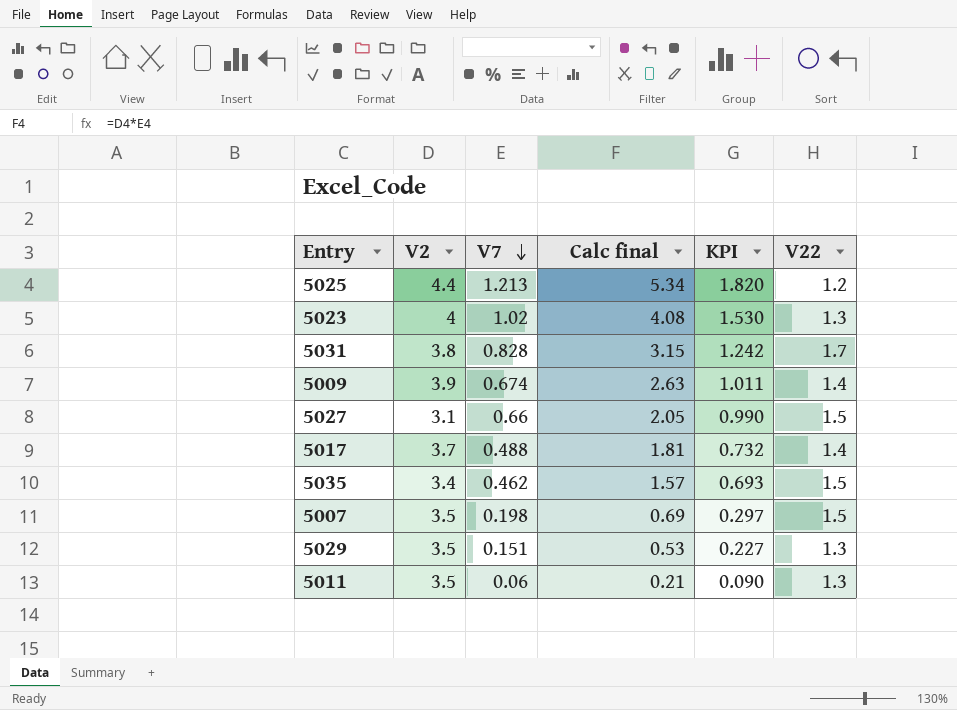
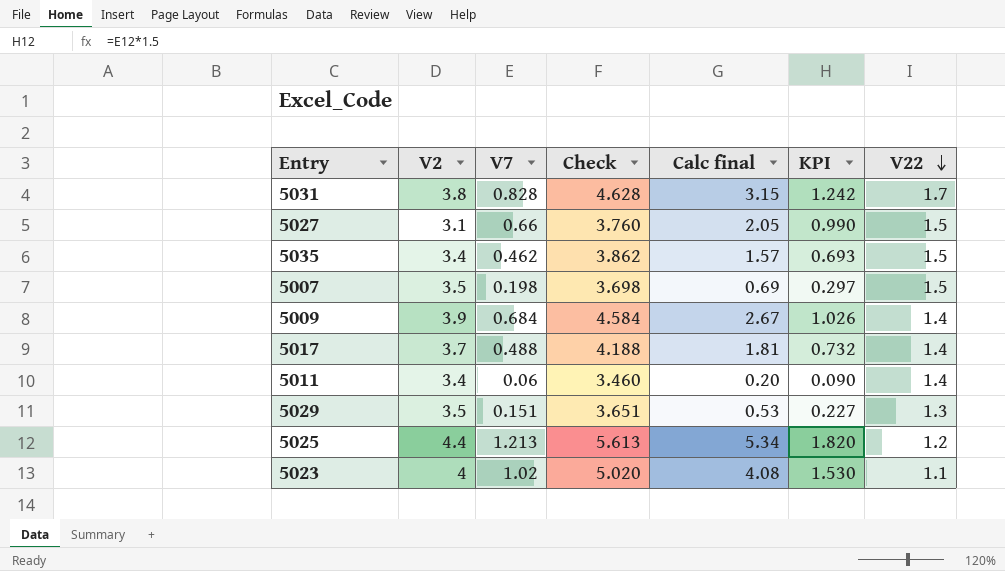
row order: V7 descending -> V22 descending
column Check | formula: none -> [V2] + [V7]
5009 | V7: 0.674 -> 0.684
5009 | Calc final: 2.63 -> 2.67
5009 | KPI: 1.011 -> 1.026
5011 | V2: 3.5 -> 3.4
5011 | Calc final: 0.21 -> 0.20
5011 | V22: 1.3 -> 1.4
5023 | V22: 1.3 -> 1.1

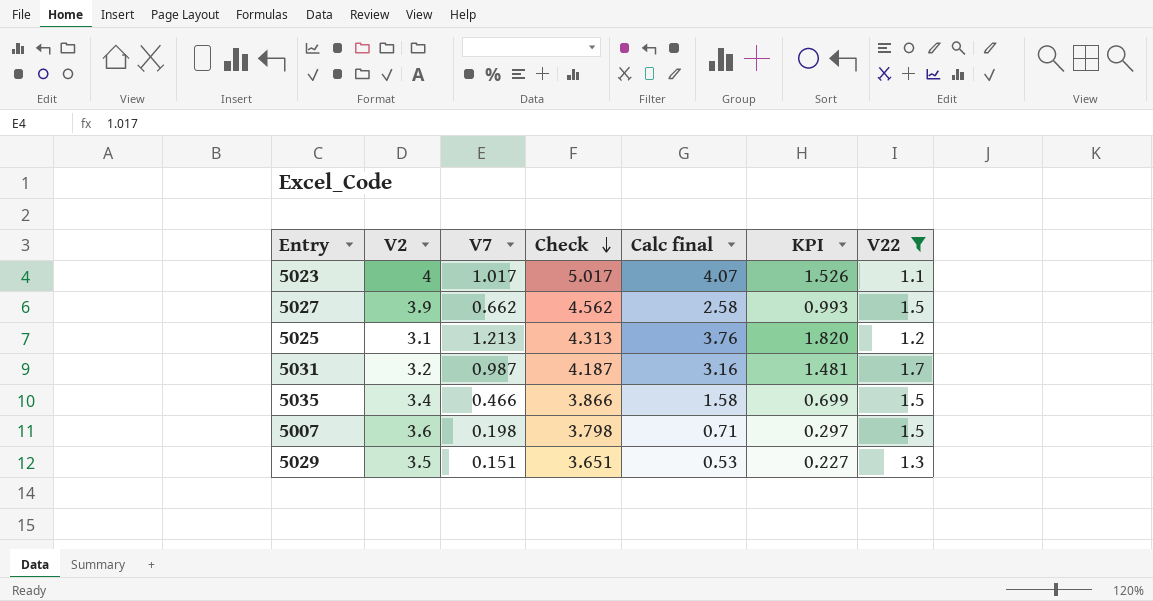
filter: none -> V22 != 1.4
row order: V22 descending -> Check descending
5023 | V7: 1.02 -> 1.017
5023 | Check: 5.020 -> 5.017
5023 | Calc final: 4.08 -> 4.07
5023 | KPI: 1.530 -> 1.526
5027 | V2: 3.1 -> 3.9
5027 | V7: 0.66 -> 0.662
5027 | Check: 3.760 -> 4.562
5027 | Calc final: 2.05 -> 2.58
5027 | KPI: 0.990 -> 0.993
5025 | V2: 4.4 -> 3.1
5025 | Check: 5.613 -> 4.313
5025 | Calc final: 5.34 -> 3.76
5031 | V2: 3.8 -> 3.2
5031 | V7: 0.828 -> 0.987
5031 | Check: 4.628 -> 4.187
5031 | Calc final: 3.15 -> 3.16
5031 | KPI: 1.242 -> 1.481
5035 | V7: 0.462 -> 0.466
5035 | Check: 3.862 -> 3.866
5035 | Calc final: 1.57 -> 1.58
5035 | KPI: 0.693 -> 0.699
5007 | V2: 3.5 -> 3.6
5007 | Check: 3.698 -> 3.798
5007 | Calc final: 0.69 -> 0.71

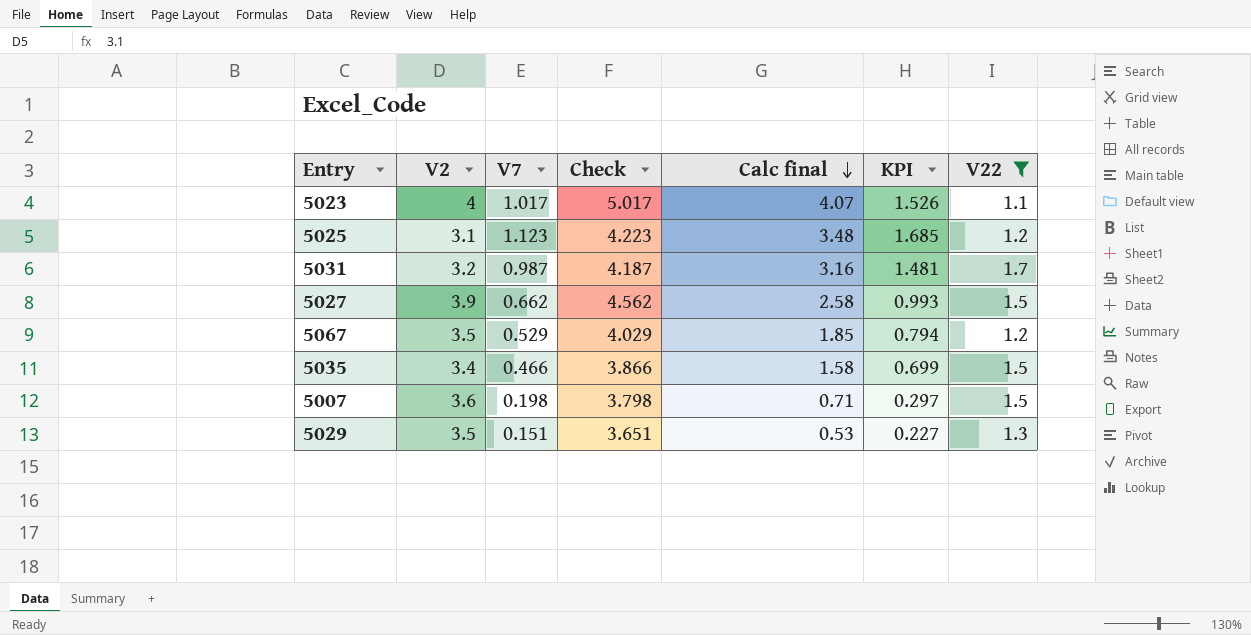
row order: Check descending -> Calc final descending
5025 | V7: 1.213 -> 1.123
5025 | Check: 4.313 -> 4.223
5025 | Calc final: 3.76 -> 3.48
5025 | KPI: 1.820 -> 1.685
row 5067: none -> 3.5 | 0.529 | 4.029 | 1.85 | 0.794 | 1.2

